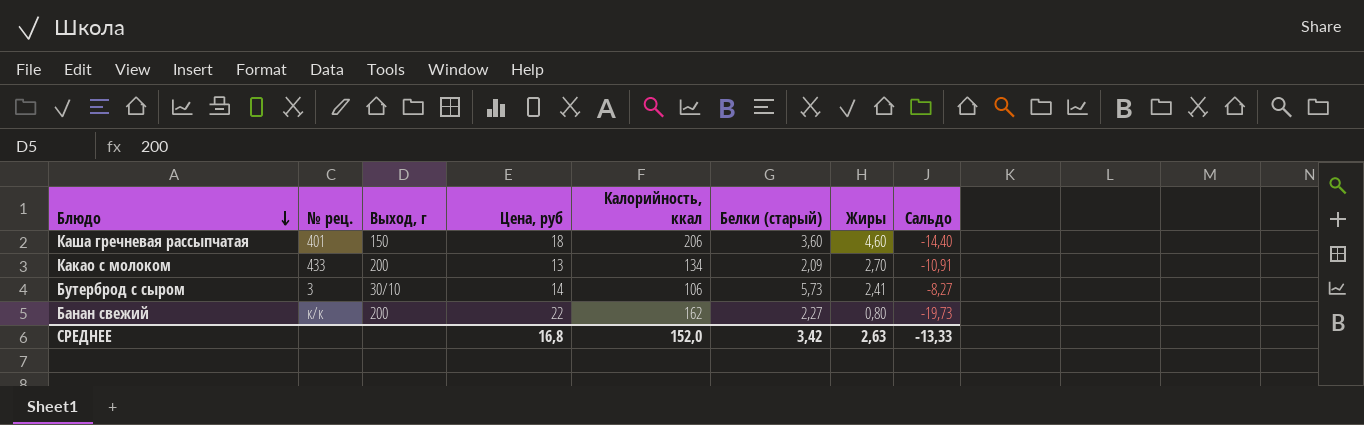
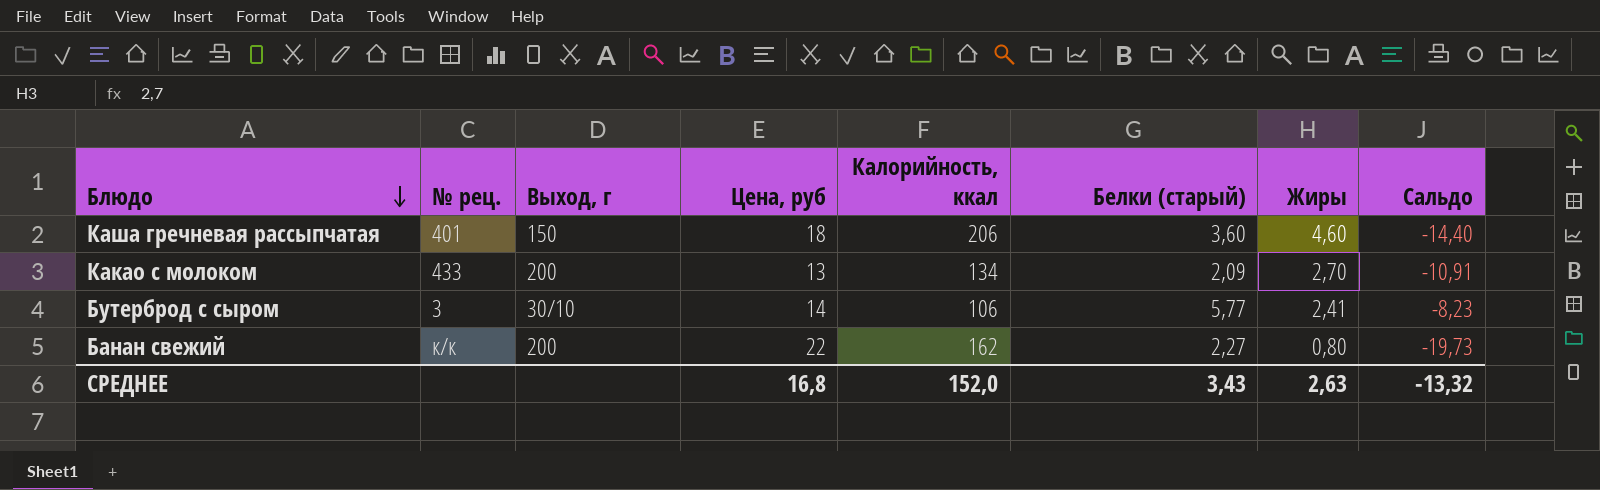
Бутерброд с сыром | Белки (старый): 5,73 -> 5,77
Бутерброд с сыром | Сальдо: -8,27 -> -8,23
СРЕДНЕЕ | Белки (старый): 3,42 -> 3,43
СРЕДНЕЕ | Сальдо: -13,33 -> -13,32

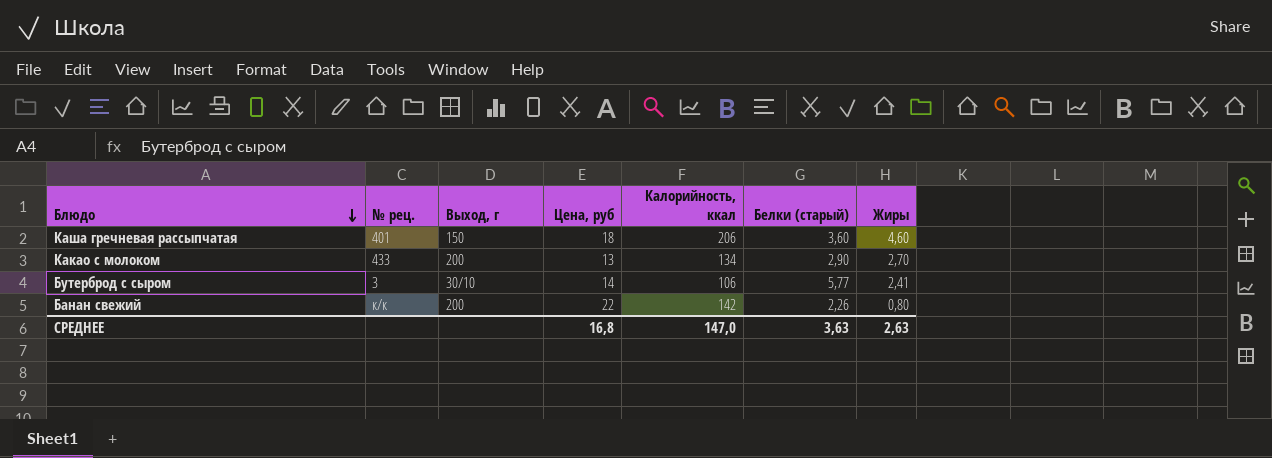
column Сальдо | formula: [Белки (старый)] - [Цена, руб] -> none
Какао с молоком | Белки (старый): 2,09 -> 2,90
Банан свежий | Калорийность, ккал: 162 -> 142
Банан свежий | Белки (старый): 2,27 -> 2,26
СРЕДНЕЕ | Калорийность, ккал: 152,0 -> 147,0
СРЕДНЕЕ | Белки (старый): 3,43 -> 3,63

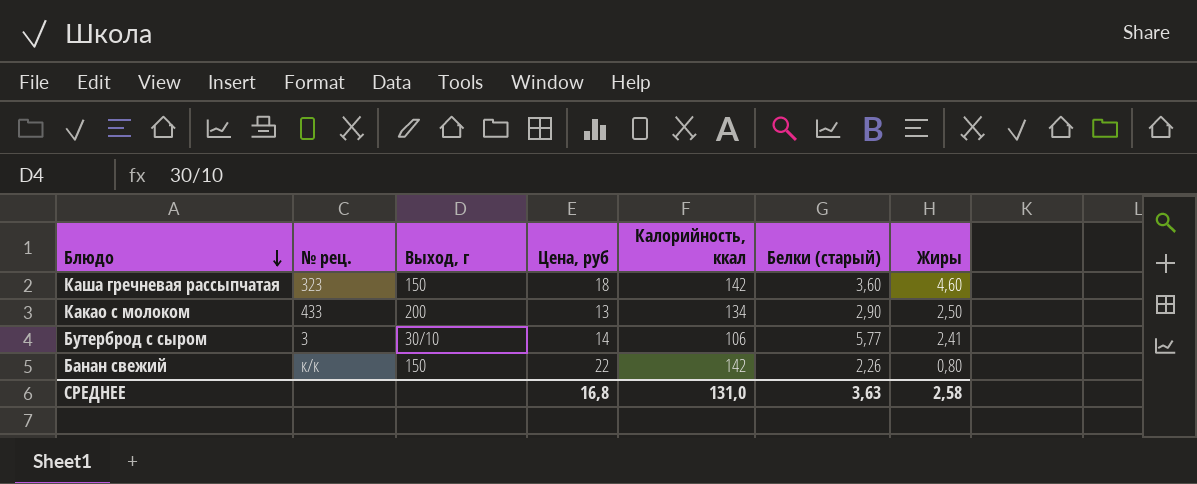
Каша гречневая рассыпчатая | № рец.: 401 -> 323
Каша гречневая рассыпчатая | Калорийность, ккал: 206 -> 142
Какао с молоком | Жиры: 2,70 -> 2,50
Банан свежий | Выход, г: 200 -> 150
СРЕДНЕЕ | Калорийность, ккал: 147,0 -> 131,0
СРЕДНЕЕ | Жиры: 2,63 -> 2,58

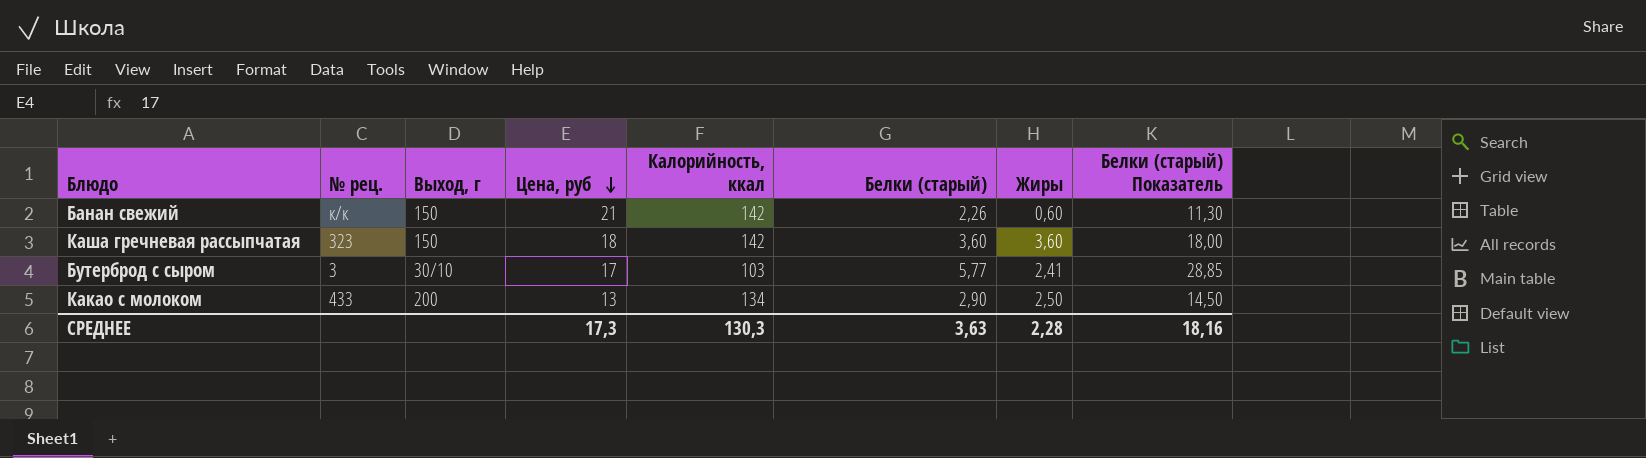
row order: Блюдо descending -> Цена, руб descending
column Белки (старый) Показатель | formula: none -> [Белки (старый)] * 5
Банан свежий | Цена, руб: 22 -> 21
Банан свежий | Жиры: 0,80 -> 0,60
Каша гречневая рассыпчатая | Жиры: 4,60 -> 3,60
Бутерброд с сыром | Цена, руб: 14 -> 17
Бутерброд с сыром | Калорийность, ккал: 106 -> 103
СРЕДНЕЕ | Цена, руб: 16,8 -> 17,3
СРЕДНЕЕ | Калорийность, ккал: 131,0 -> 130,3
СРЕДНЕЕ | Жиры: 2,58 -> 2,28

